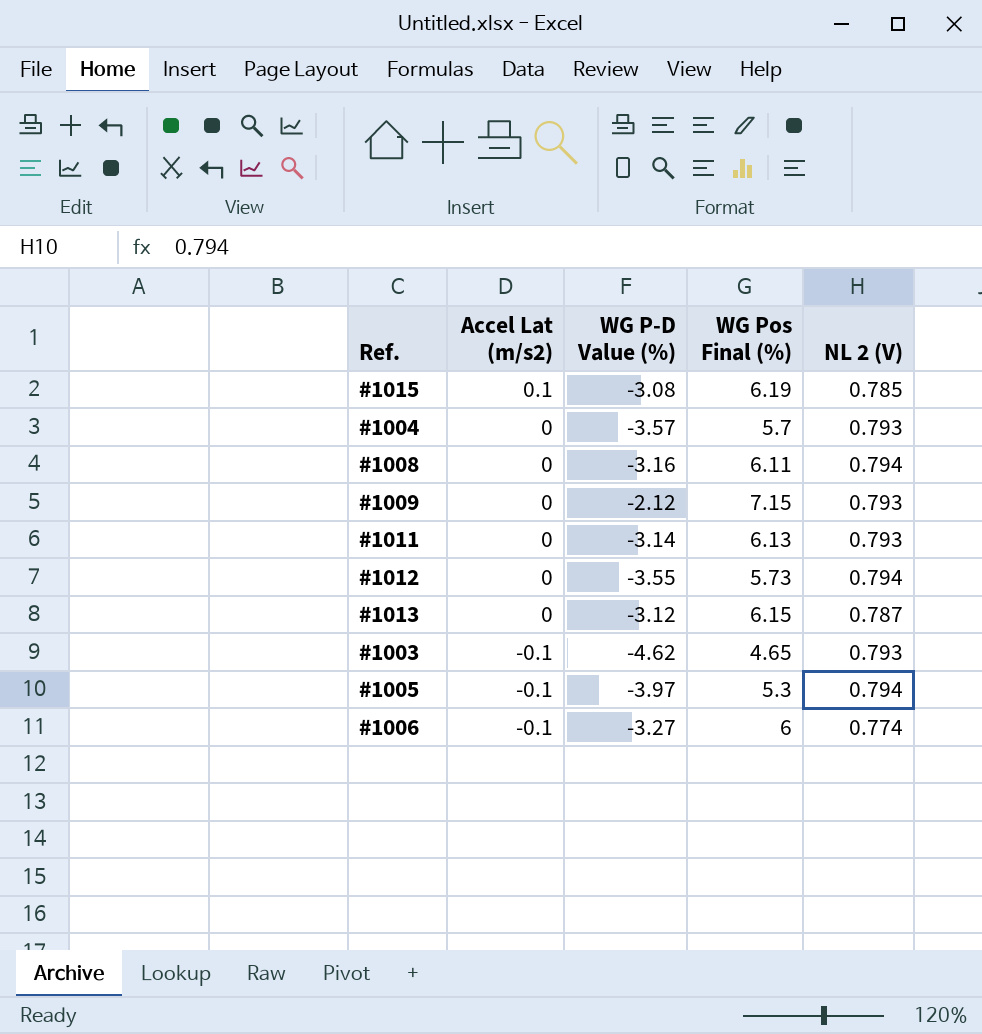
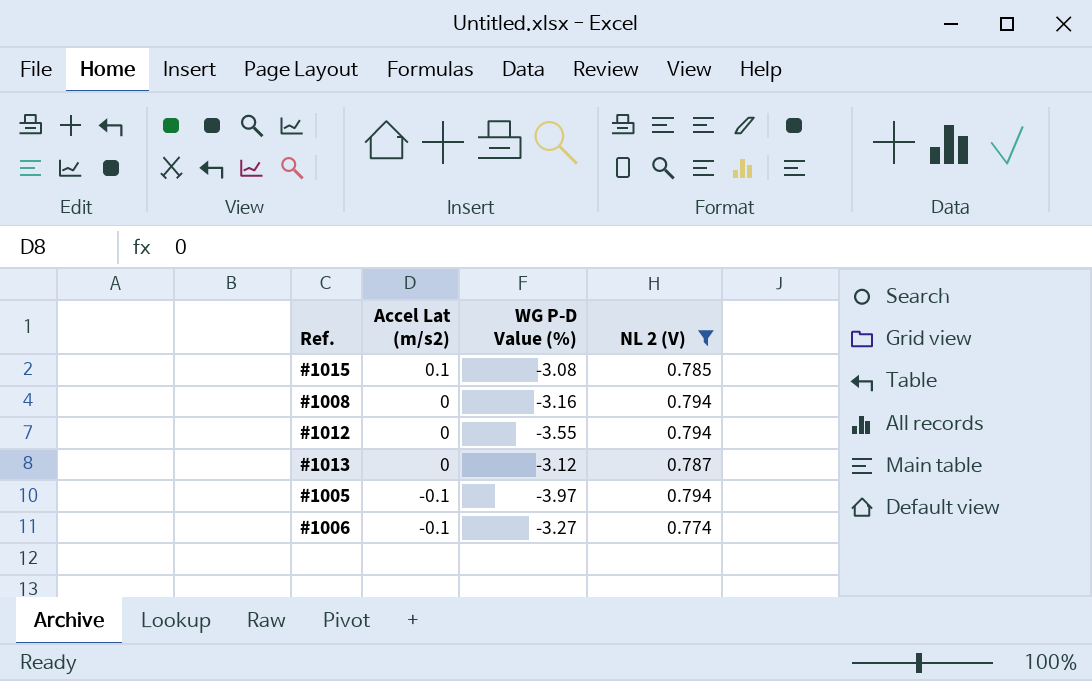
filter: none -> NL 2 (V) != 0.793
column WG Pos Final (%) | position: 4 -> none

